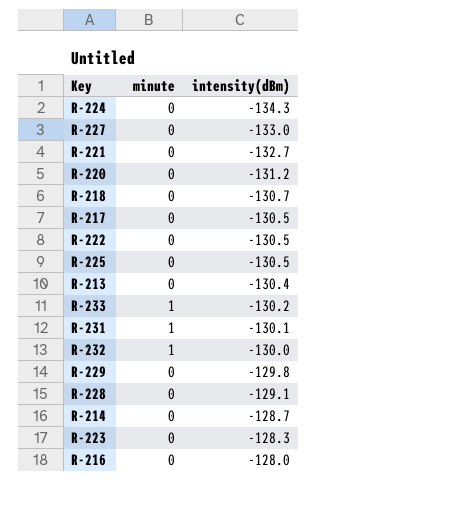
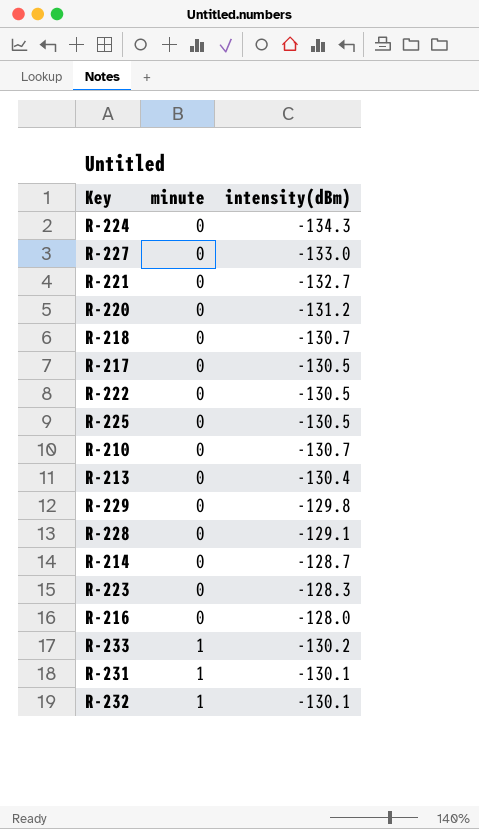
row order: intensity(dBm) ascending -> minute ascending
row R-210: none -> 0 | -130.7
R-232 | intensity(dBm): -130.0 -> -130.1

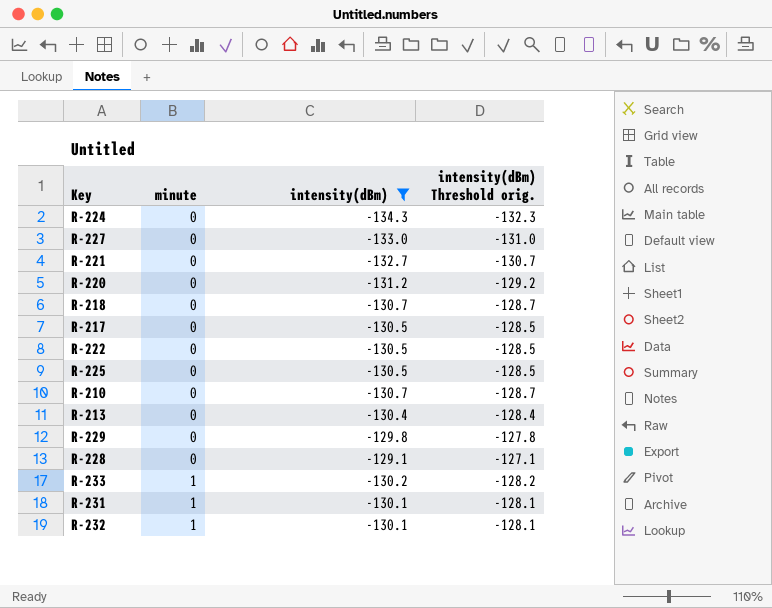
filter: none -> intensity(dBm) <= -129.1
column intensity(dBm) Threshold orig. | formula: none -> [intensity(dBm)] + 2

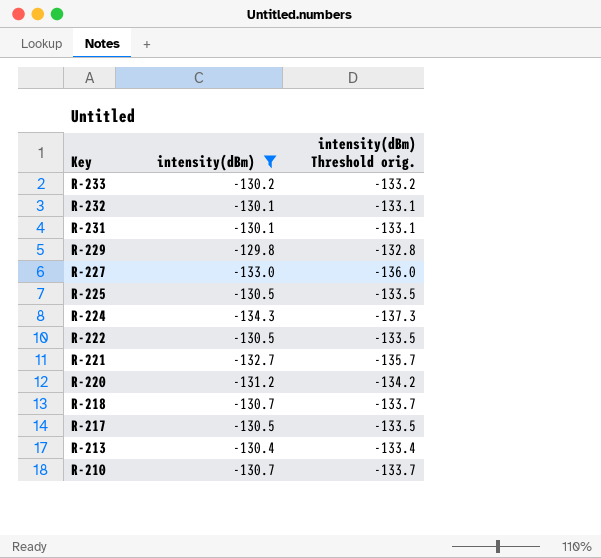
row order: minute ascending -> Key descending
column minute | position: 2 -> none
column intensity(dBm) Threshold orig. | formula: [intensity(dBm)] + 2 -> [intensity(dBm)] - 3
row R-228: 0 | -129.1 | -127.1 -> none

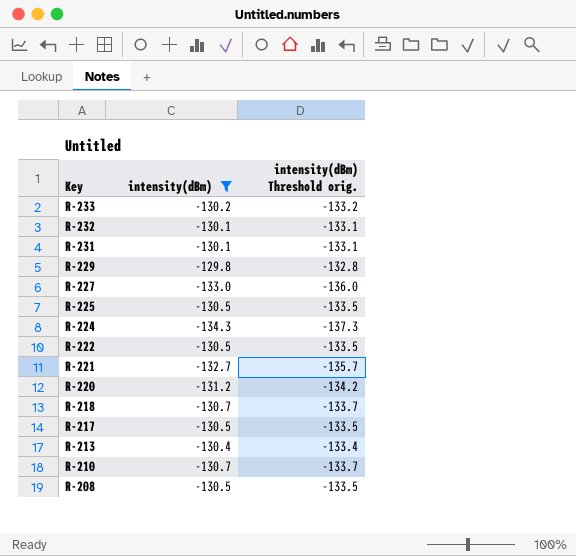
row R-208: none -> -130.5 | -133.5

